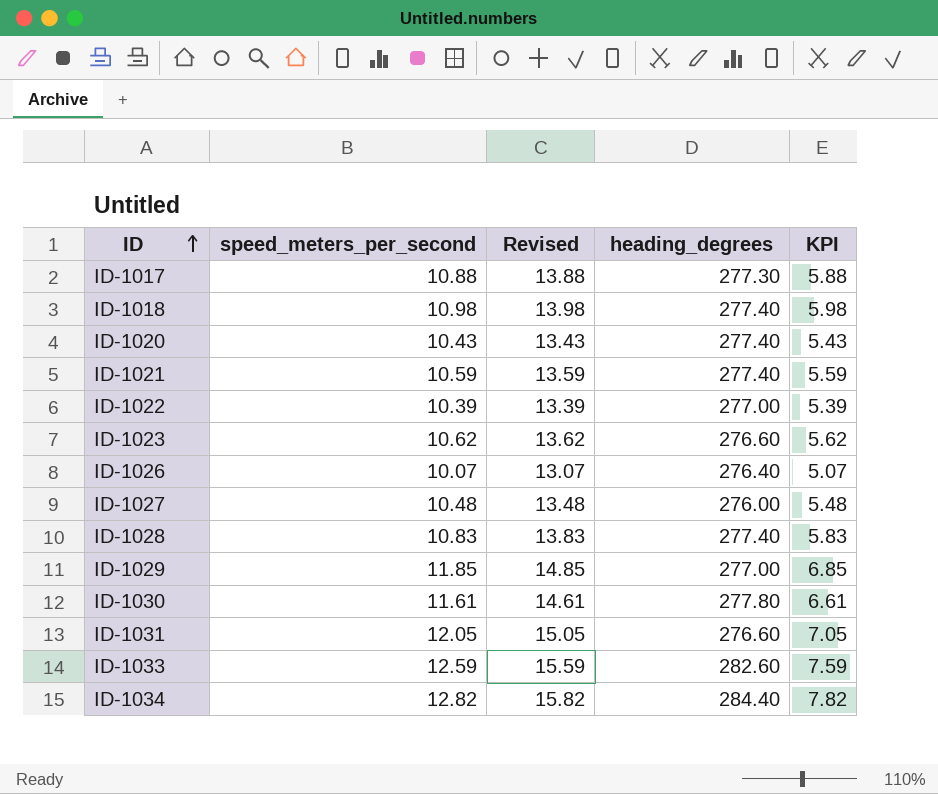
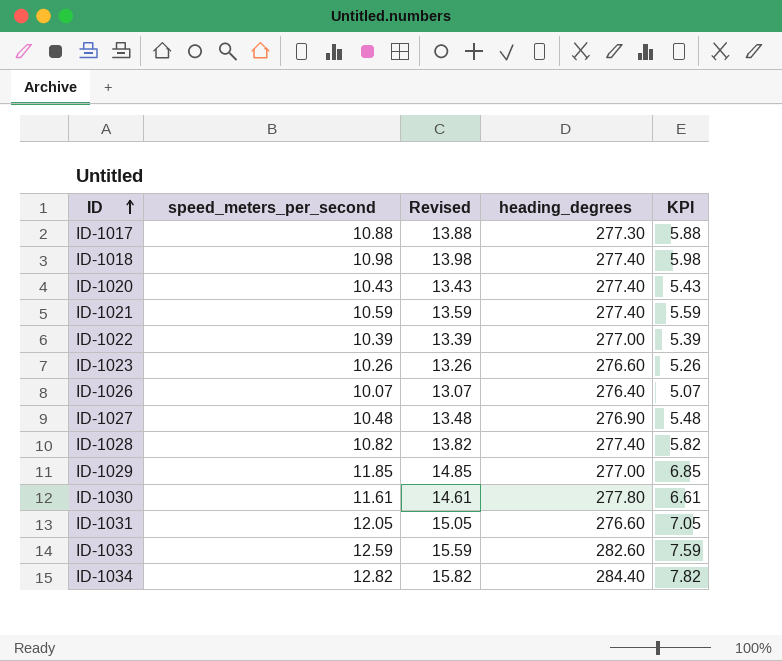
ID-1023 | speed_meters_per_second: 10.62 -> 10.26
ID-1023 | Revised: 13.62 -> 13.26
ID-1023 | KPI: 5.62 -> 5.26
ID-1027 | heading_degrees: 276.00 -> 276.90
ID-1028 | speed_meters_per_second: 10.83 -> 10.82
ID-1028 | Revised: 13.83 -> 13.82
ID-1028 | KPI: 5.83 -> 5.82

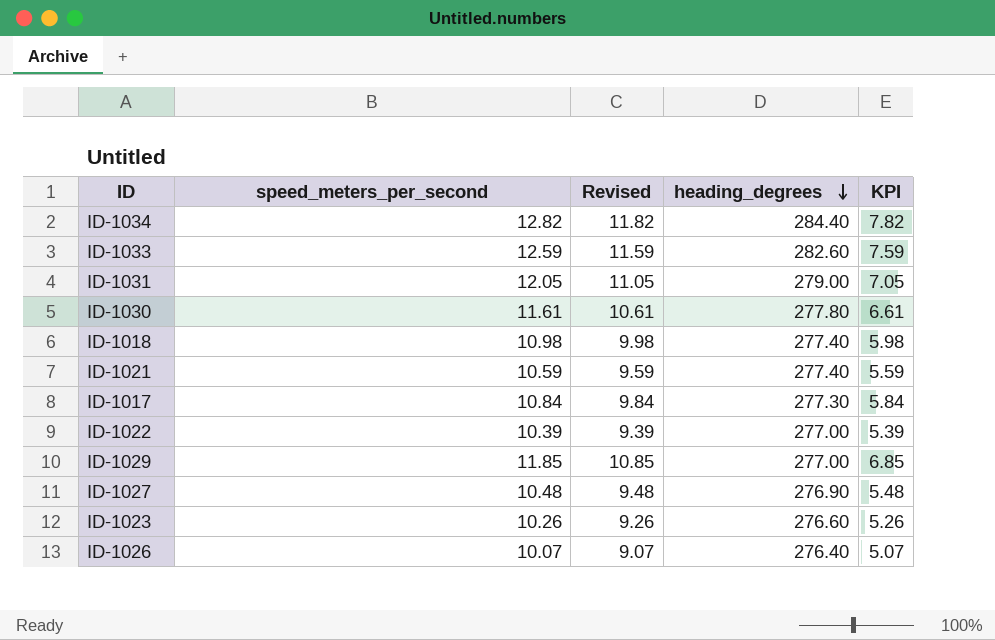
row order: ID ascending -> heading_degrees descending
column Revised | formula: [speed_meters_per_second] + 3 -> [speed_meters_per_second] - 1
row ID-1020: 10.43 | 13.43 | 277.40 | 5.43 -> none
row ID-1028: 10.82 | 13.82 | 277.40 | 5.82 -> none
ID-1031 | heading_degrees: 276.60 -> 279.00
ID-1017 | speed_meters_per_second: 10.88 -> 10.84
ID-1017 | KPI: 5.88 -> 5.84

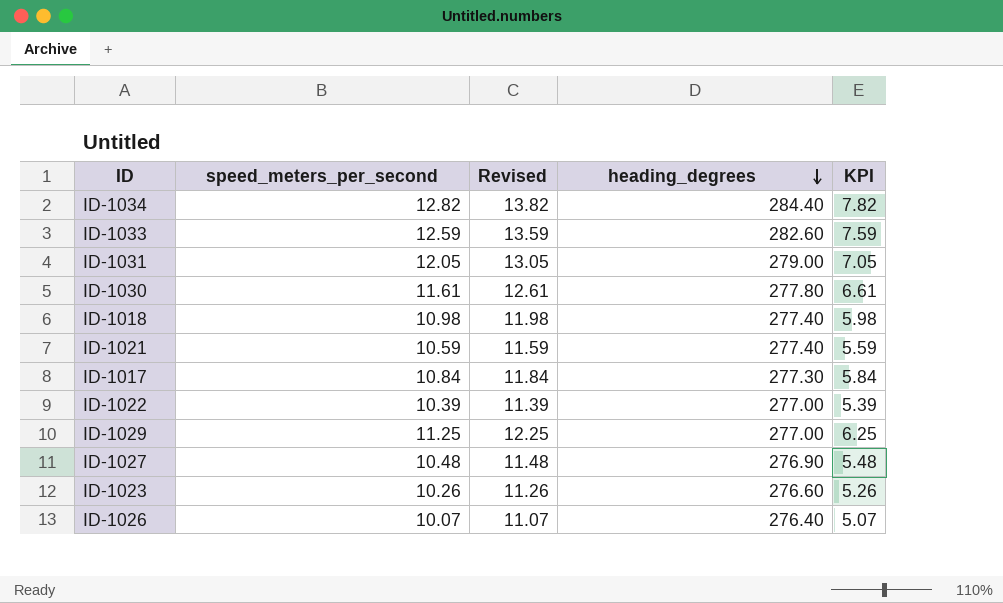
column Revised | formula: [speed_meters_per_second] - 1 -> [speed_meters_per_second] + 1
ID-1029 | speed_meters_per_second: 11.85 -> 11.25
ID-1029 | KPI: 6.85 -> 6.25

